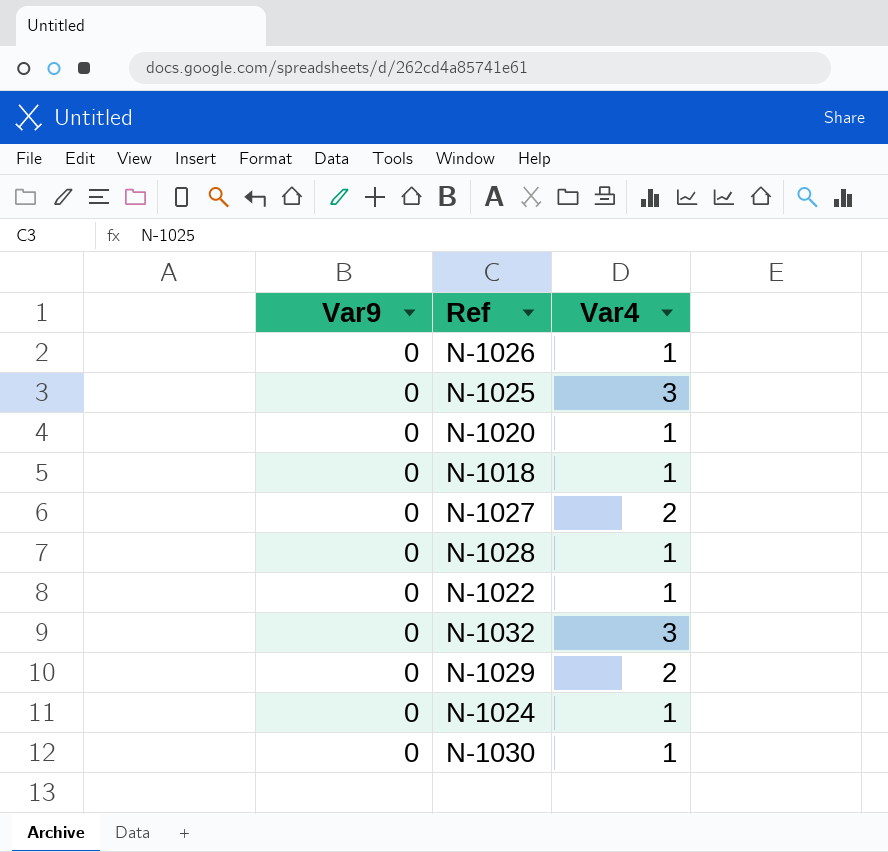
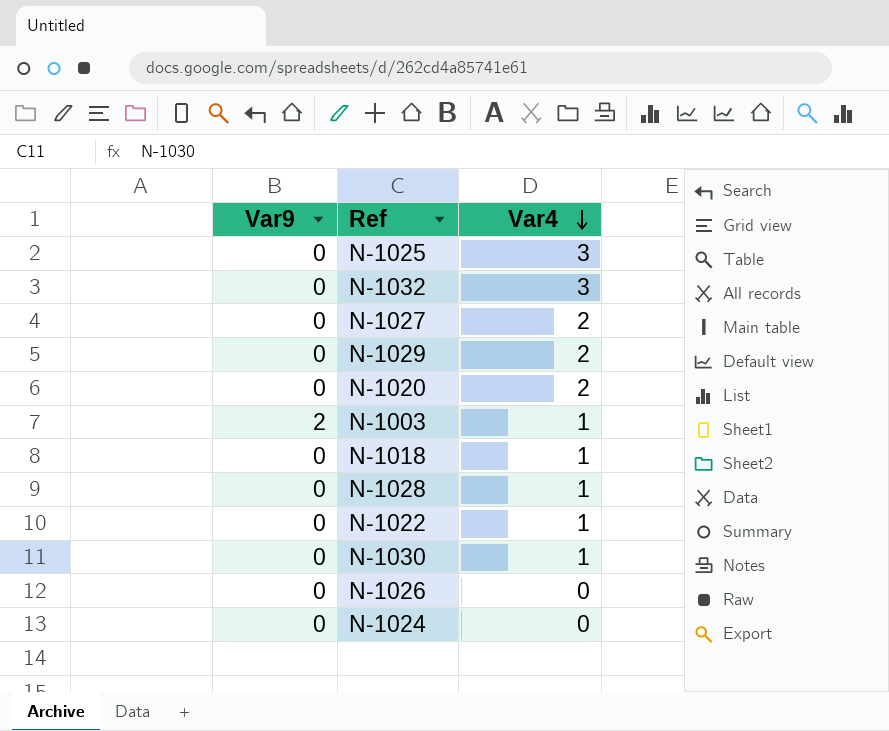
row order: none -> Var4 descending
N-1020 | Var4: 1 -> 2
row N-1003: none -> 2 | 1
N-1026 | Var4: 1 -> 0
N-1024 | Var4: 1 -> 0

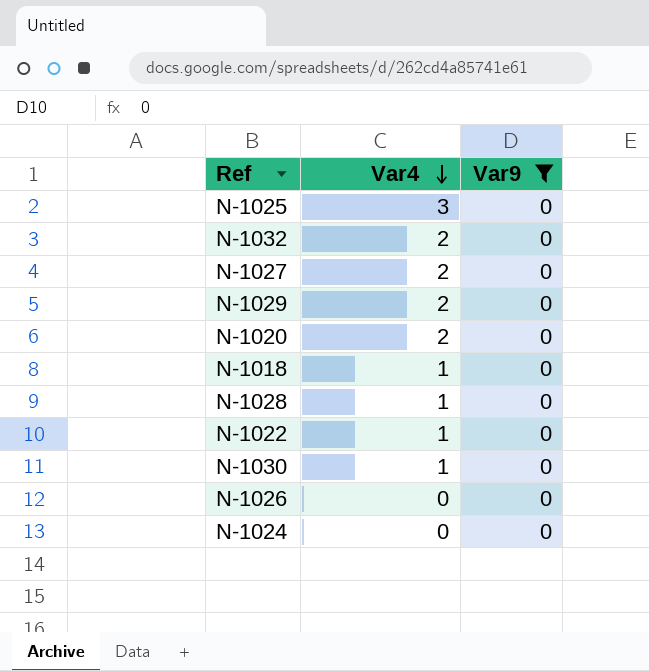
filter: none -> Var9 = 0
column Var9 | position: 1 -> 3
N-1032 | Var4: 3 -> 2

